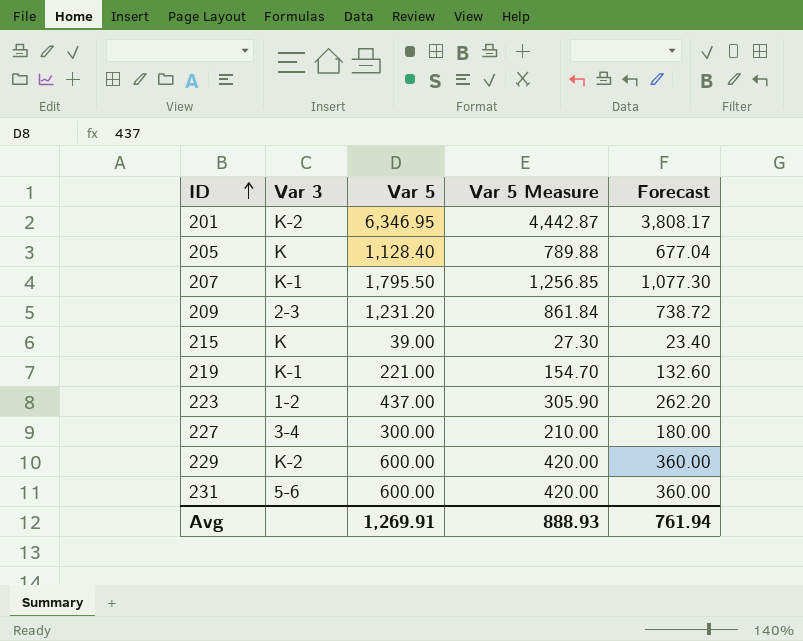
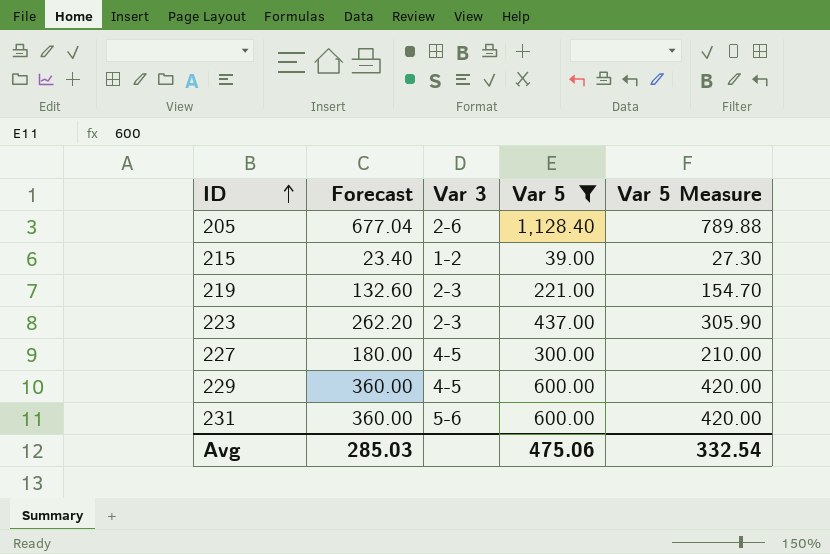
filter: none -> Var 5 <= 1,128.40
column Forecast | position: 5 -> 2
205 | Var 3: K -> 2-6
215 | Var 3: K -> 1-2
219 | Var 3: K-1 -> 2-3
223 | Var 3: 1-2 -> 2-3
227 | Var 3: 3-4 -> 4-5
229 | Var 3: K-2 -> 4-5
Avg | Forecast: 761.94 -> 285.03
Avg | Var 5: 1,269.91 -> 475.06
Avg | Var 5 Measure: 888.93 -> 332.54

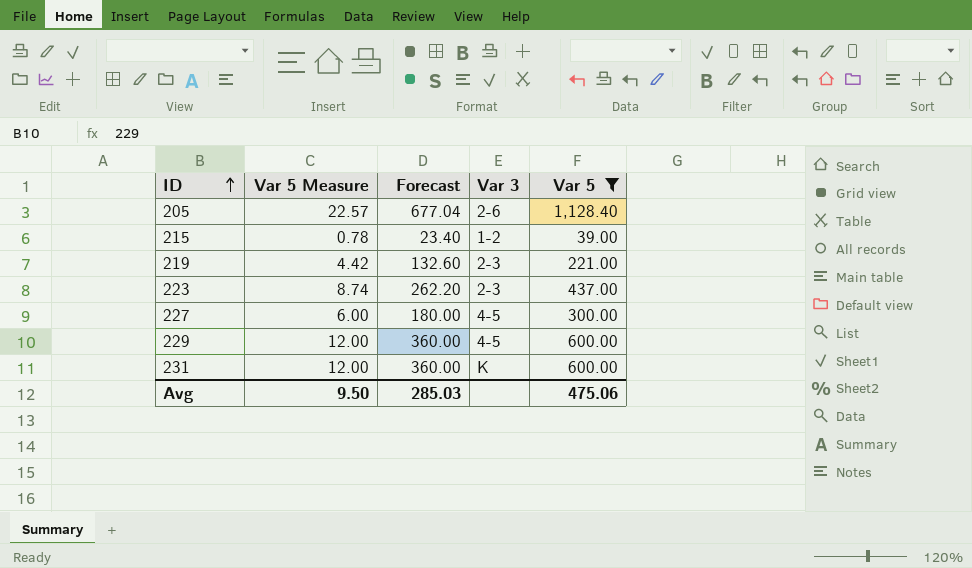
column Var 5 Measure | formula: [Var 5] * 0.7 -> [Var 5] * 0.02
column Var 5 Measure | position: 5 -> 2
231 | Var 3: 5-6 -> K
Avg | Var 5 Measure: 332.54 -> 9.50

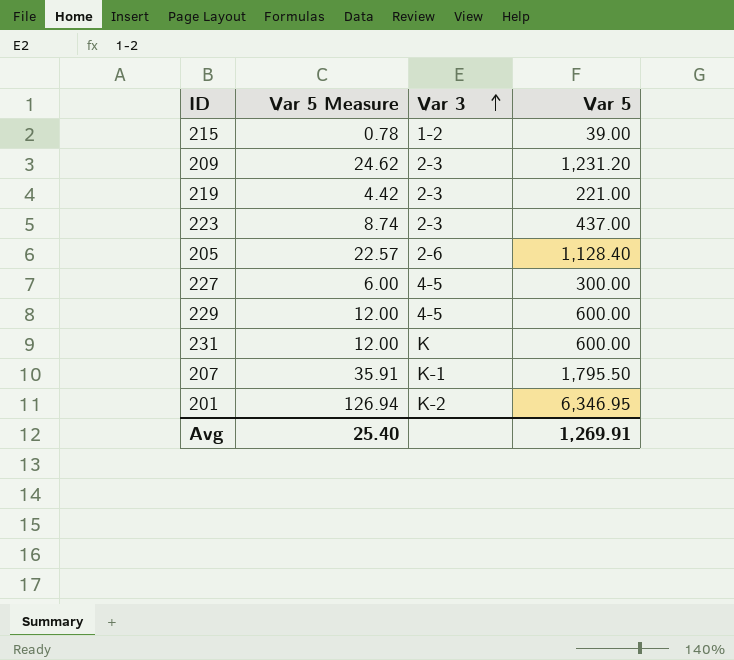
filter: Var 5 <= 1,128.40 -> none
row order: ID ascending -> Var 3 ascending
column Forecast | formula: [Var 5] * 0.6 -> none
Avg | Var 5 Measure: 9.50 -> 25.40
Avg | Var 5: 475.06 -> 1,269.91

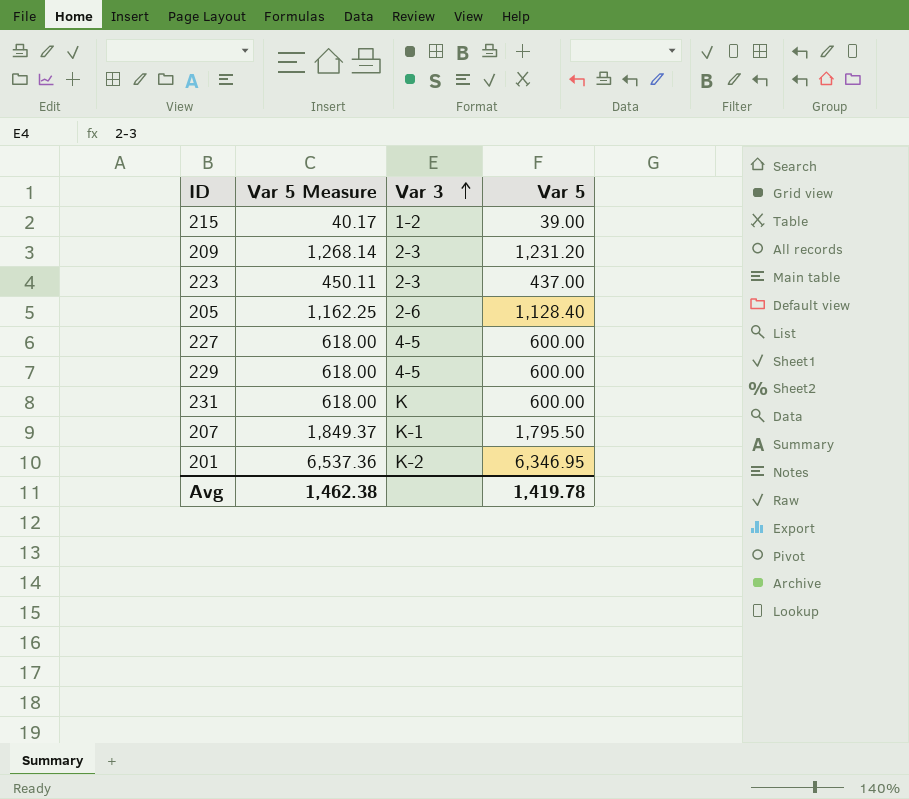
column Var 5 Measure | formula: [Var 5] * 0.02 -> [Var 5] * 1.03
row 219: 4.42 | 2-3 | 221.00 -> none
227 | Var 5: 300.00 -> 600.00
Avg | Var 5 Measure: 25.40 -> 1,462.38
Avg | Var 5: 1,269.91 -> 1,419.78

